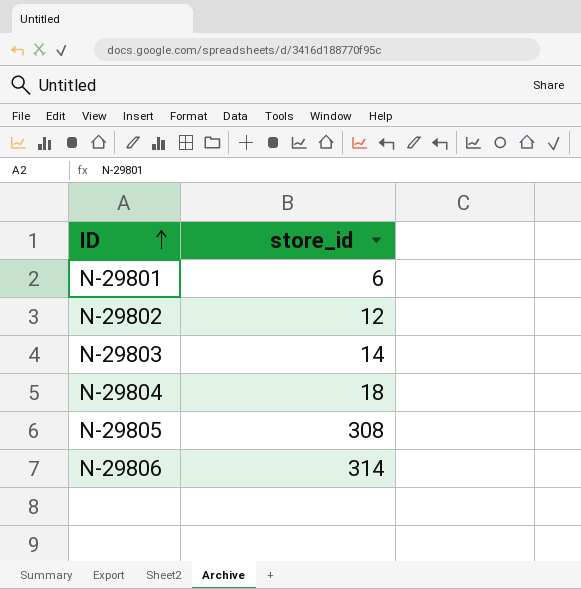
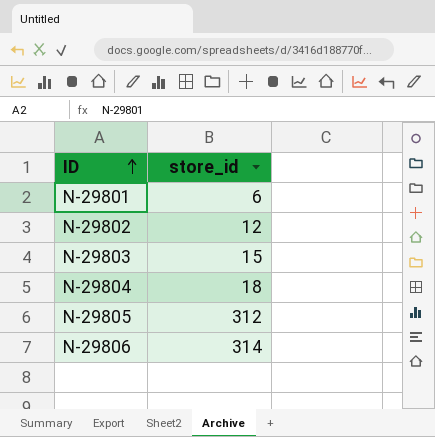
N-29803 | store_id: 14 -> 15
N-29805 | store_id: 308 -> 312

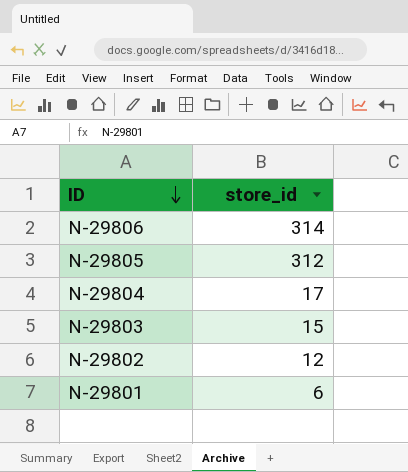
row order: ID ascending -> ID descending
N-29804 | store_id: 18 -> 17

